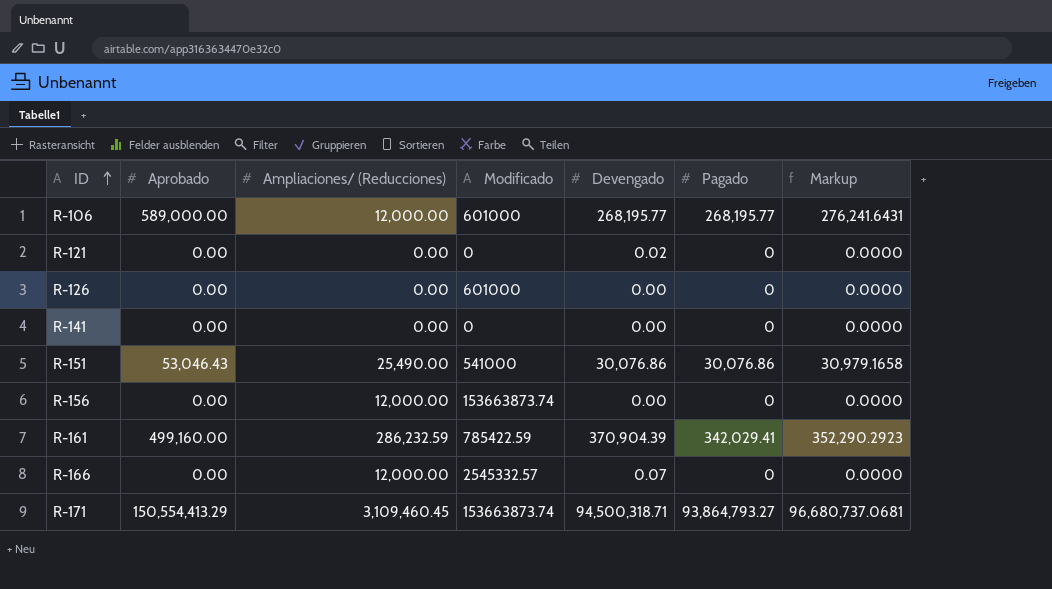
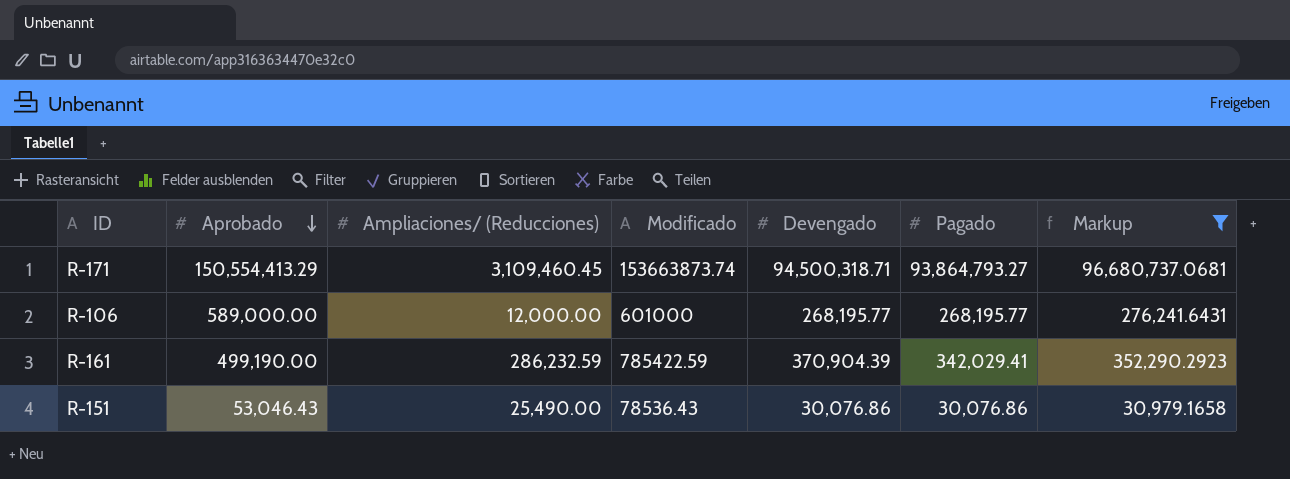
filter: none -> Markup != 0.0000
row order: ID ascending -> Aprobado descending
R-161 | Aprobado: 499,160.00 -> 499,190.00
R-151 | Modificado: 541000 -> 78536.43

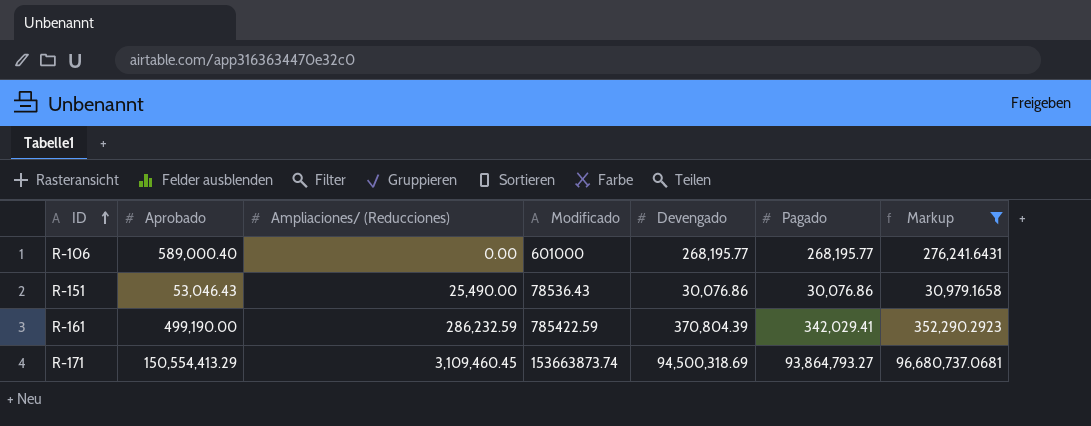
row order: Aprobado descending -> ID ascending
R-106 | Aprobado: 589,000.00 -> 589,000.40
R-106 | Ampliaciones/ (Reducciones): 12,000.00 -> 0.00
R-161 | Devengado: 370,904.39 -> 370,804.39
R-171 | Devengado: 94,500,318.71 -> 94,500,318.69

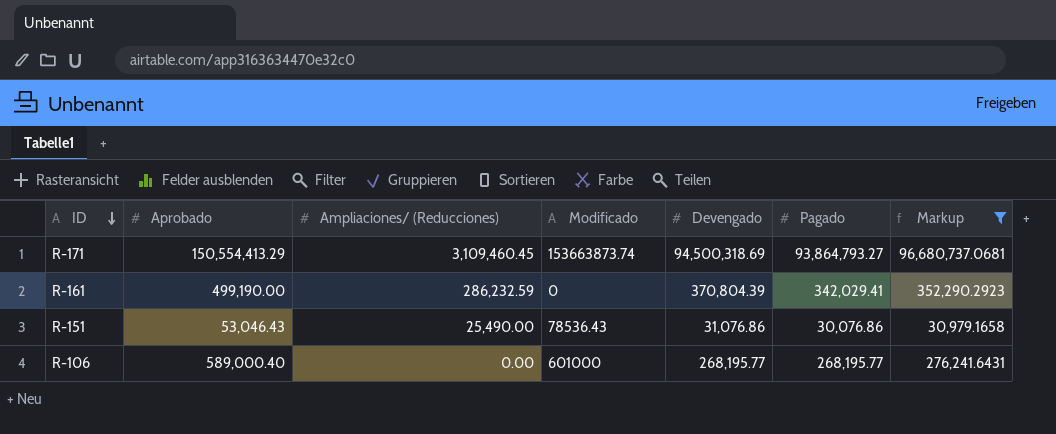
row order: ID ascending -> ID descending
R-161 | Modificado: 785422.59 -> 0
R-151 | Devengado: 30,076.86 -> 31,076.86

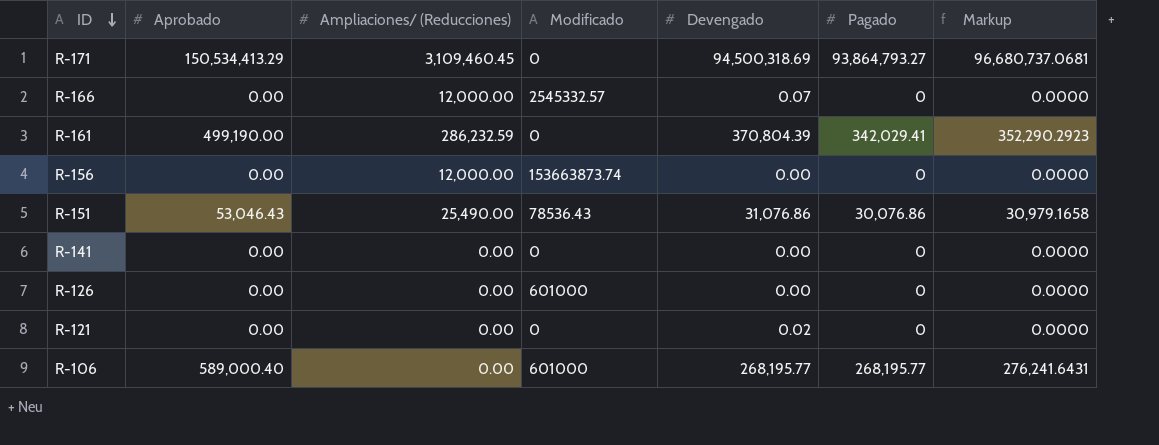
filter: Markup != 0.0000 -> none
R-171 | Aprobado: 150,554,413.29 -> 150,534,413.29
R-171 | Modificado: 153663873.74 -> 0

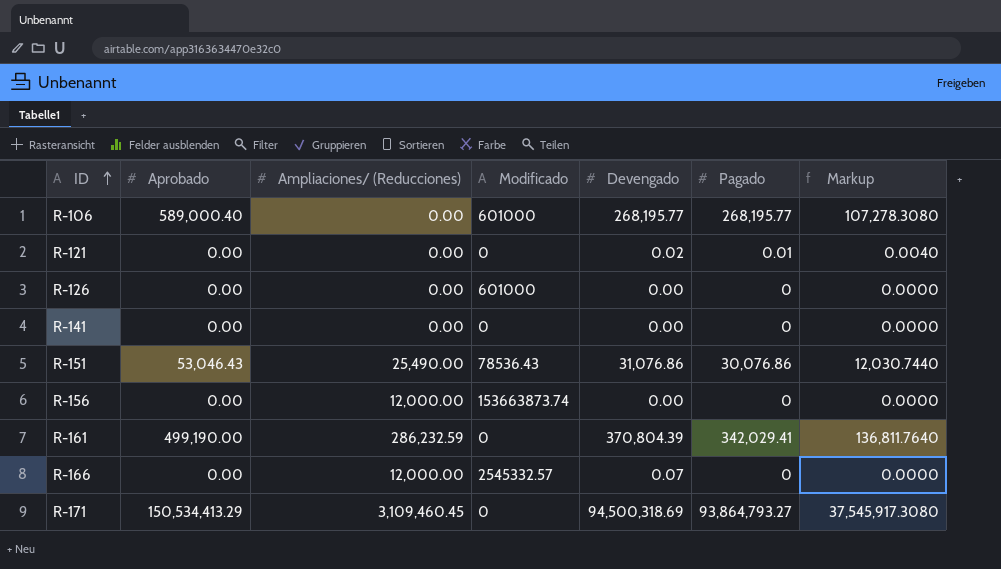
row order: ID descending -> ID ascending
column Markup | formula: [Pagado] * 1.03 -> [Pagado] * 0.4
R-121 | Pagado: 0 -> 0.01

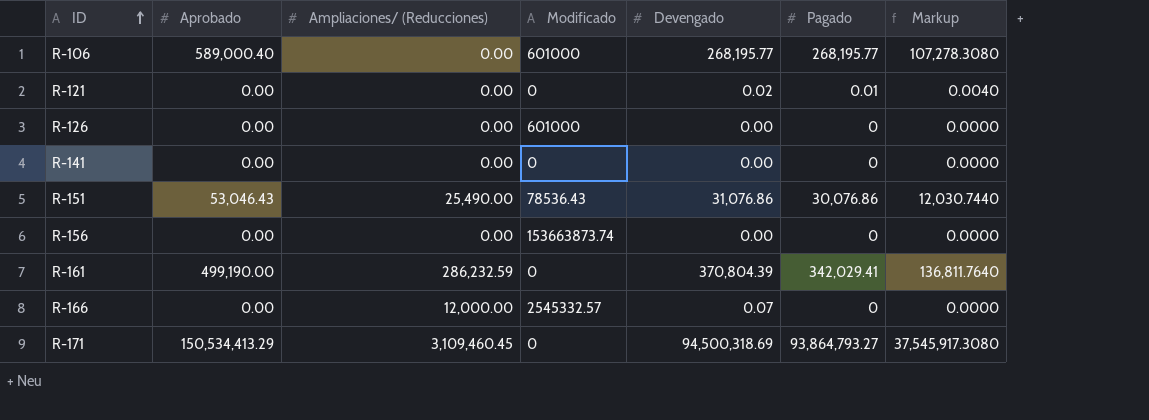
R-156 | Ampliaciones/ (Reducciones): 12,000.00 -> 0.00

